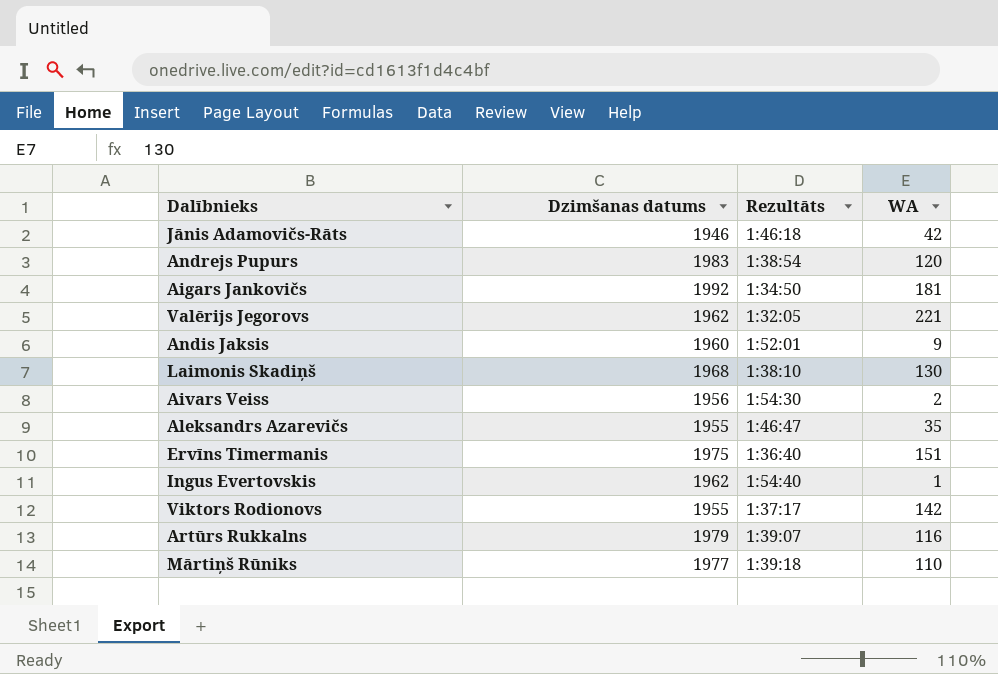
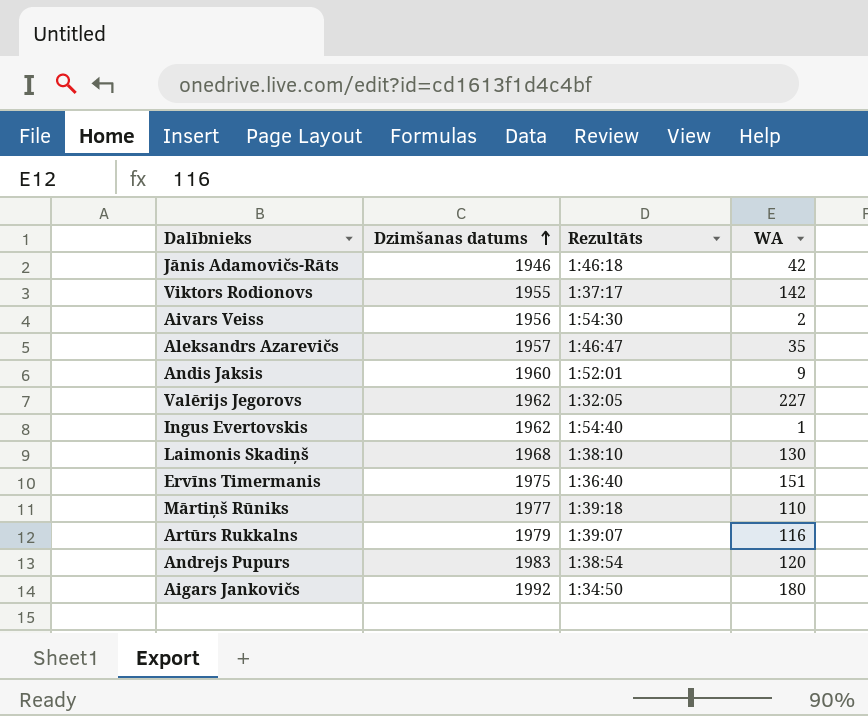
row order: none -> Dzimšanas datums ascending
Aleksandrs Azarevičs | Dzimšanas datums: 1955 -> 1957
Valērijs Jegorovs | WA: 221 -> 227
Aigars Jankovičs | WA: 181 -> 180

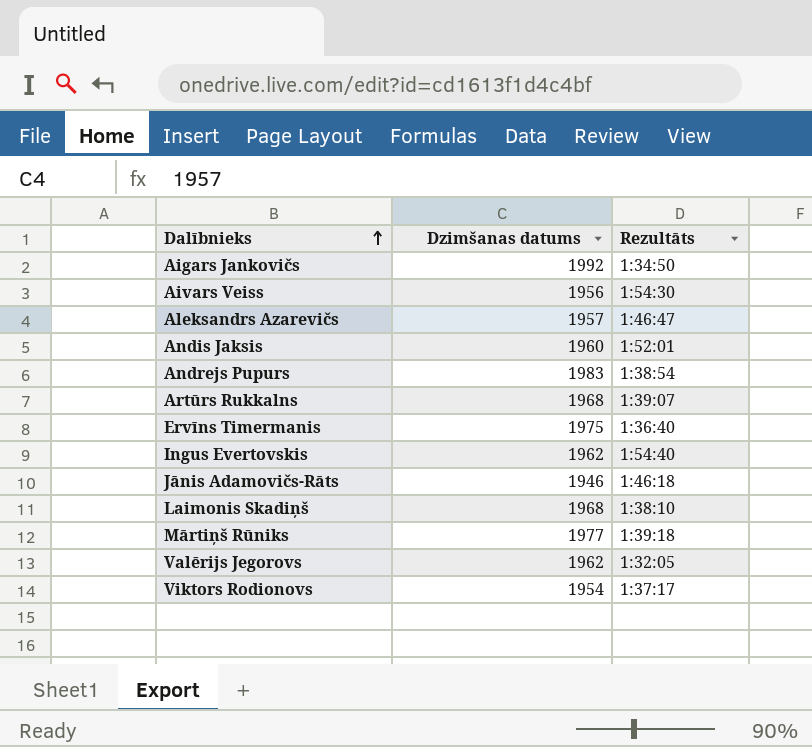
row order: Dzimšanas datums ascending -> Dalībnieks ascending
column WA | position: 4 -> none
Artūrs Rukkalns | Dzimšanas datums: 1979 -> 1968
Viktors Rodionovs | Dzimšanas datums: 1955 -> 1954

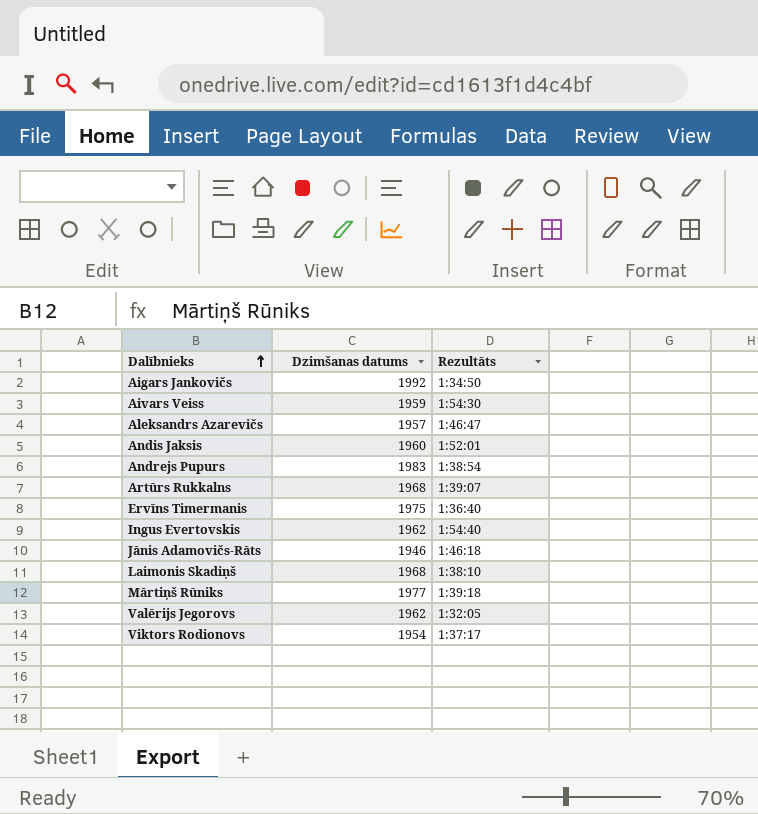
Aivars Veiss | Dzimšanas datums: 1956 -> 1959

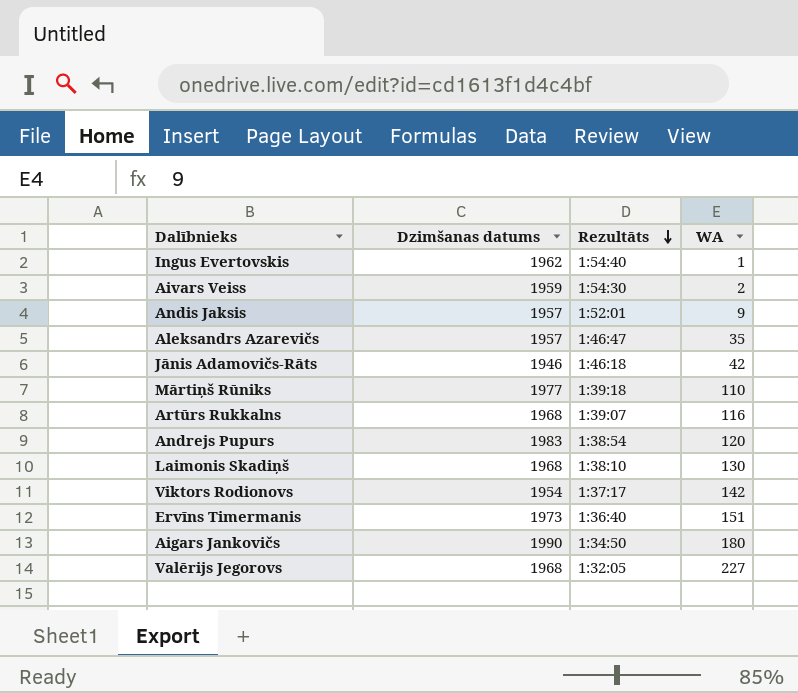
row order: Dalībnieks ascending -> Rezultāts descending
column WA | position: none -> 4
Andis Jaksis | Dzimšanas datums: 1960 -> 1957
Ervīns Timermanis | Dzimšanas datums: 1975 -> 1973
Aigars Jankovičs | Dzimšanas datums: 1992 -> 1990
Valērijs Jegorovs | Dzimšanas datums: 1962 -> 1968

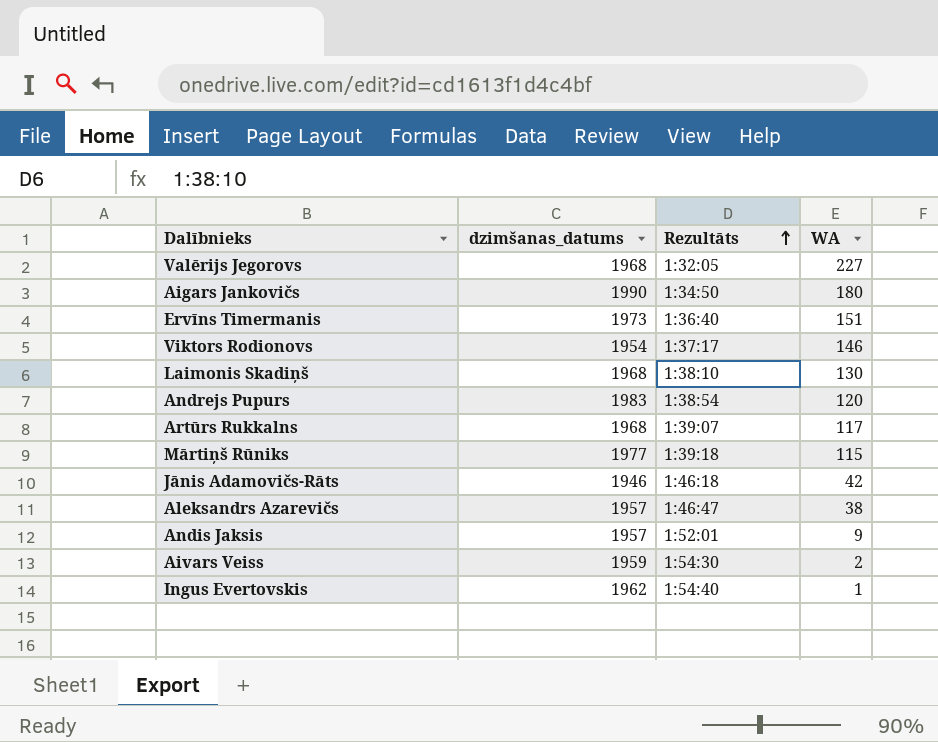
row order: Rezultāts descending -> Rezultāts ascending
column name: Dzimšanas datums -> dzimšanas_datums
Viktors Rodionovs | WA: 142 -> 146
Artūrs Rukkalns | WA: 116 -> 117
Mārtiņš Rūniks | WA: 110 -> 115
Aleksandrs Azarevičs | WA: 35 -> 38

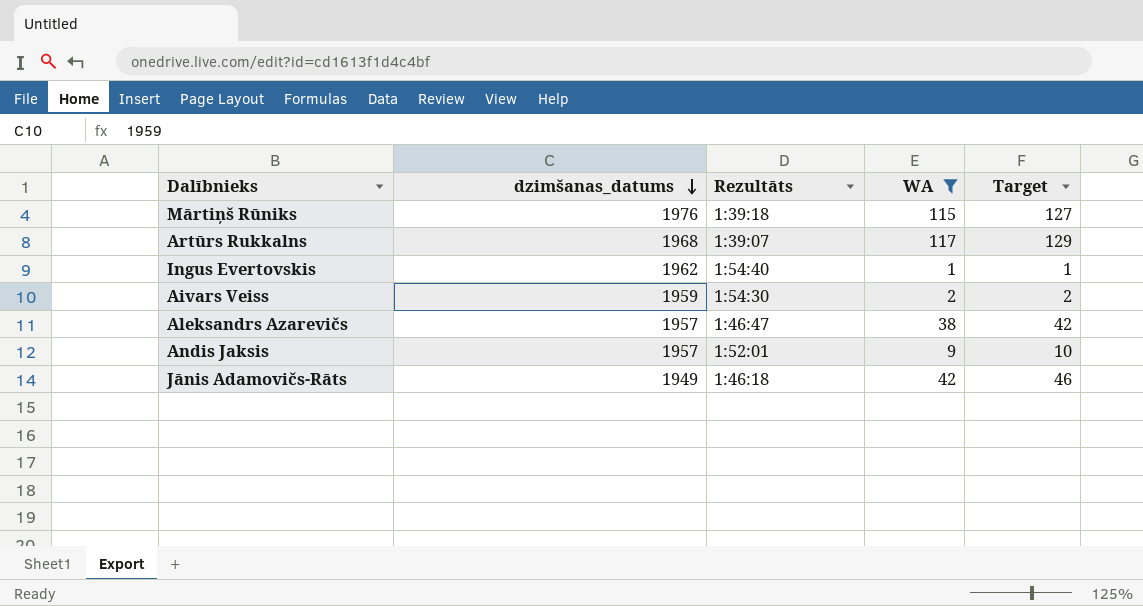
filter: none -> WA <= 117
row order: Rezultāts ascending -> dzimšanas_datums descending
column Target | formula: none -> [WA] * 1.1
Mārtiņš Rūniks | dzimšanas_datums: 1977 -> 1976
Jānis Adamovičs-Rāts | dzimšanas_datums: 1946 -> 1949

